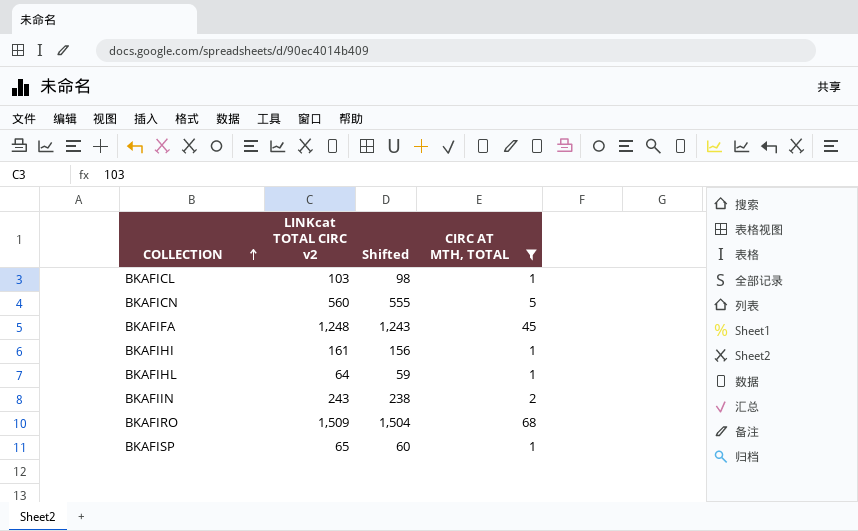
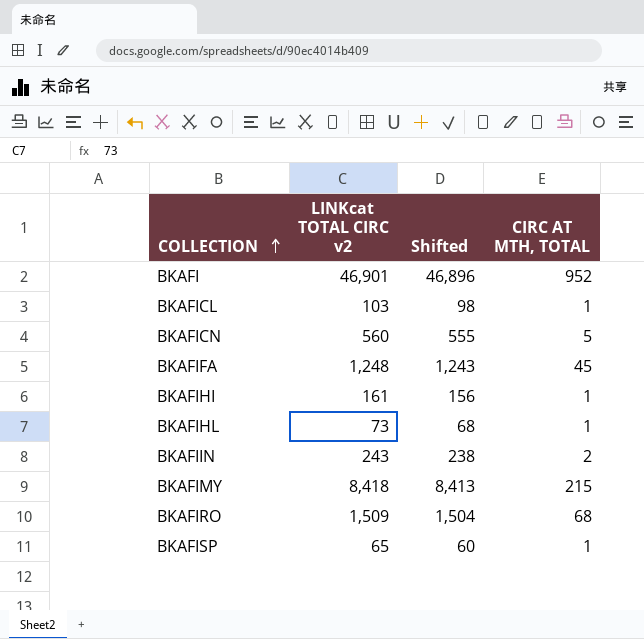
filter: CIRC AT MTH, TOTAL <= 68 -> none
BKAFIHL | LINKcat TOTAL CIRC v2: 64 -> 73
BKAFIHL | Shifted: 59 -> 68

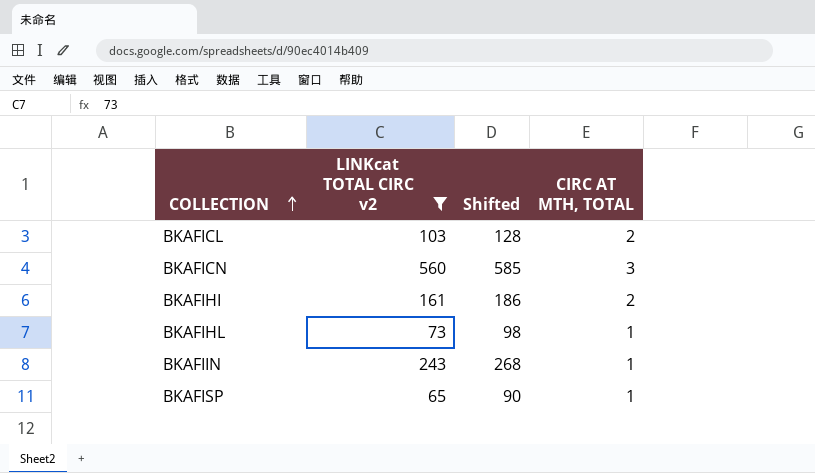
filter: none -> LINKcat TOTAL CIRC v2 <= 560
column Shifted | formula: [LINKcat TOTAL CIRC v2] - 5 -> [LINKcat TOTAL CIRC v2] + 25
BKAFICL | CIRC AT MTH, TOTAL: 1 -> 2
BKAFICN | CIRC AT MTH, TOTAL: 5 -> 3
BKAFIHI | CIRC AT MTH, TOTAL: 1 -> 2
BKAFIIN | CIRC AT MTH, TOTAL: 2 -> 1

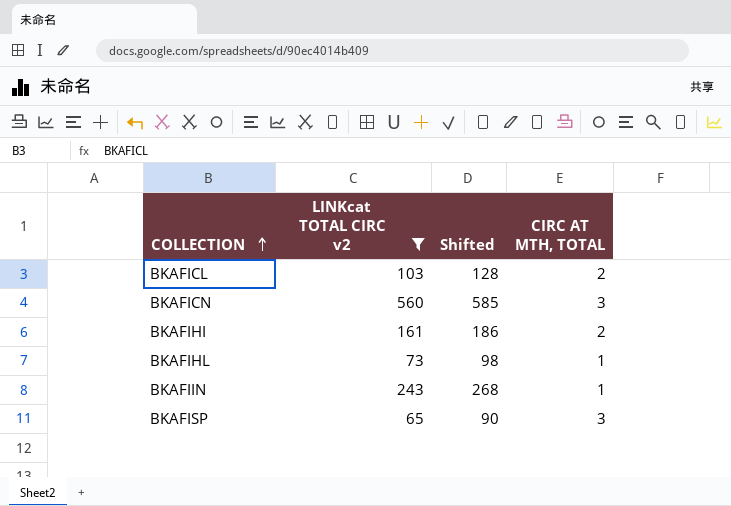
BKAFISP | CIRC AT MTH, TOTAL: 1 -> 3

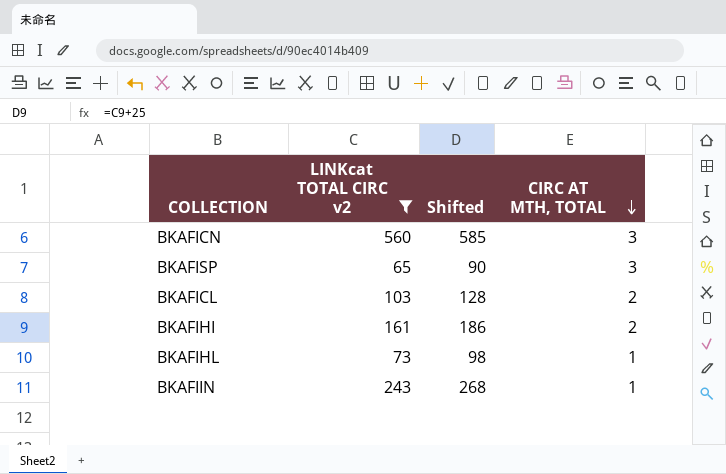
row order: COLLECTION ascending -> CIRC AT MTH, TOTAL descending

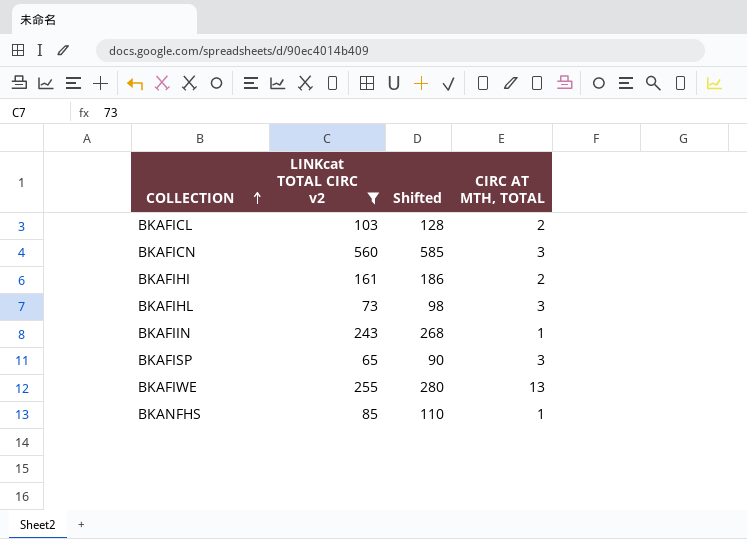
row order: CIRC AT MTH, TOTAL descending -> COLLECTION ascending
BKAFIHL | CIRC AT MTH, TOTAL: 1 -> 3
row BKAFIWE: none -> 255 | 280 | 13
row BKANFHS: none -> 85 | 110 | 1

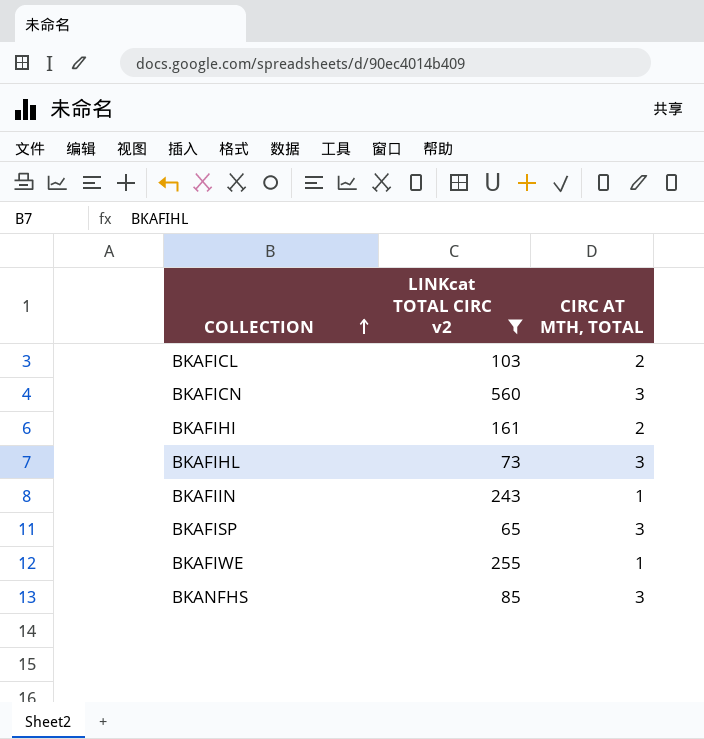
column Shifted | formula: [LINKcat TOTAL CIRC v2] + 25 -> none
BKAFIWE | CIRC AT MTH, TOTAL: 13 -> 1
BKANFHS | CIRC AT MTH, TOTAL: 1 -> 3

